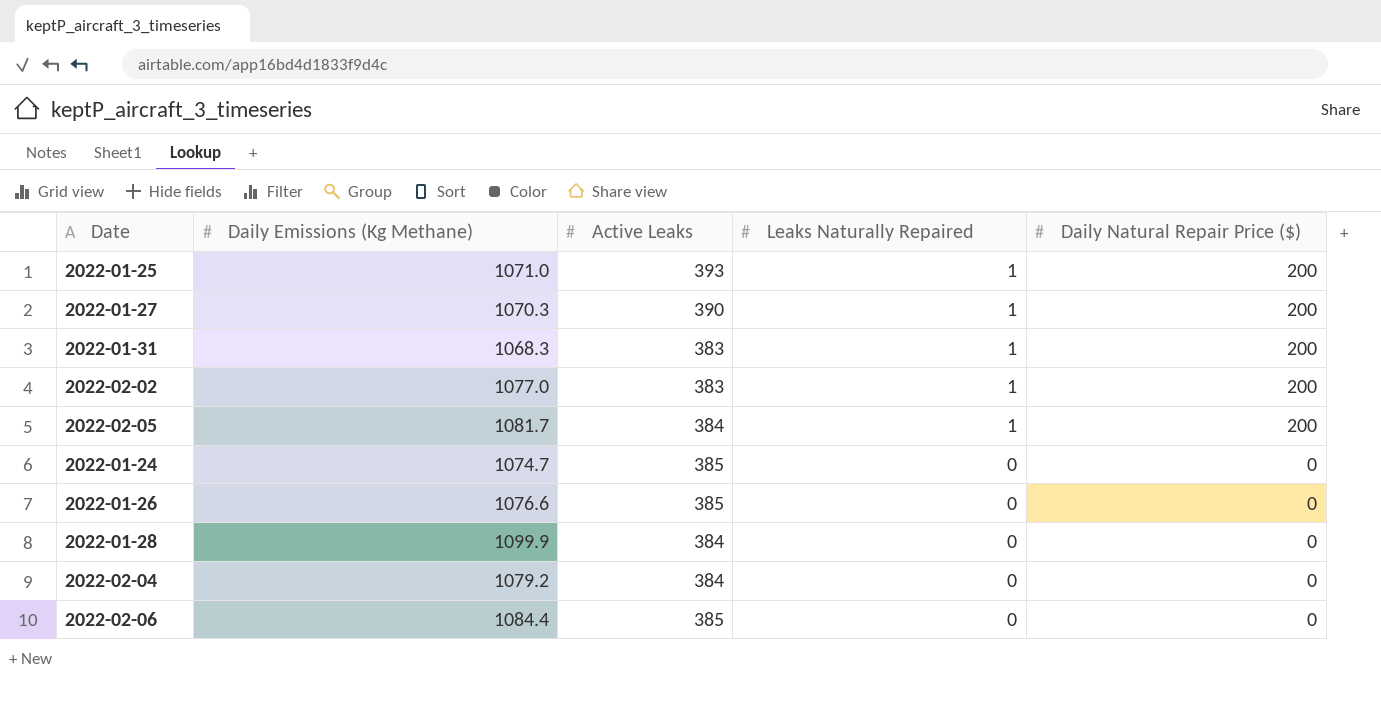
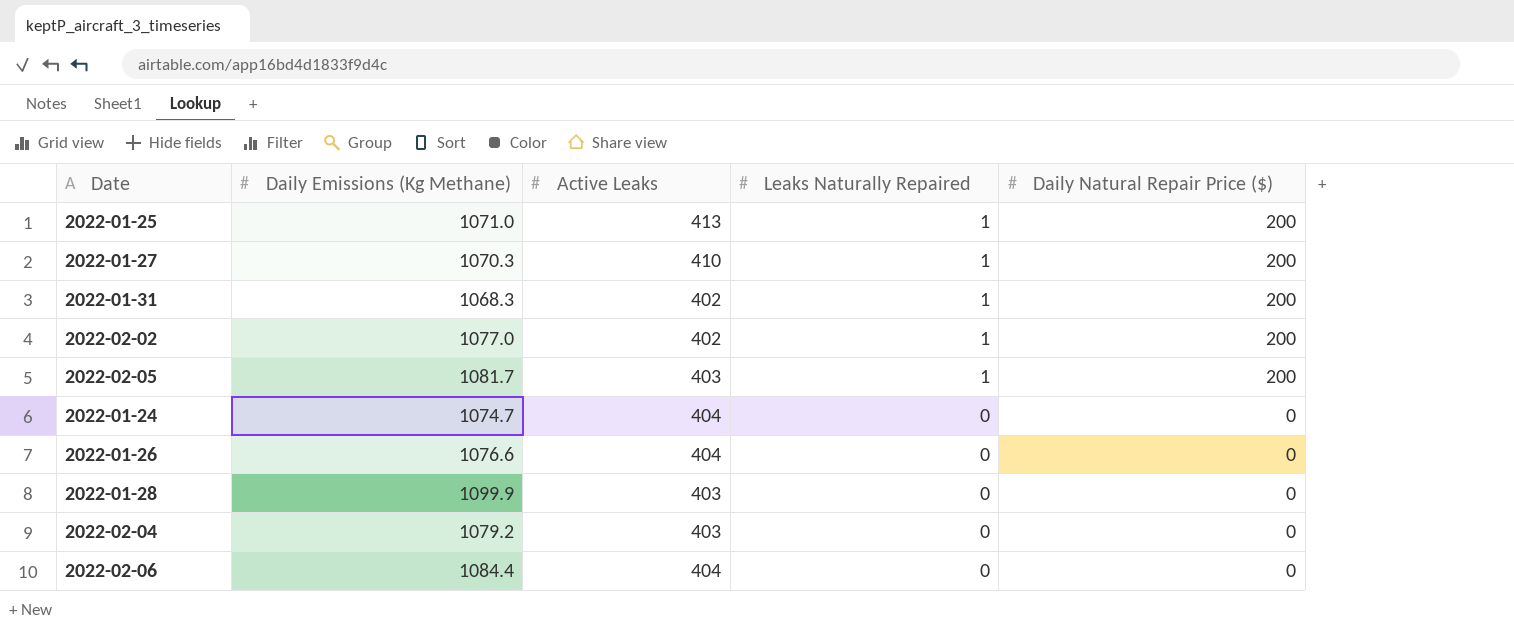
2022-01-25 | Active Leaks: 393 -> 413
2022-01-27 | Active Leaks: 390 -> 410
2022-01-31 | Active Leaks: 383 -> 402
2022-02-02 | Active Leaks: 383 -> 402
2022-02-05 | Active Leaks: 384 -> 403
2022-01-24 | Active Leaks: 385 -> 404
2022-01-26 | Active Leaks: 385 -> 404
2022-01-28 | Active Leaks: 384 -> 403
2022-02-04 | Active Leaks: 384 -> 403
2022-02-06 | Active Leaks: 385 -> 404

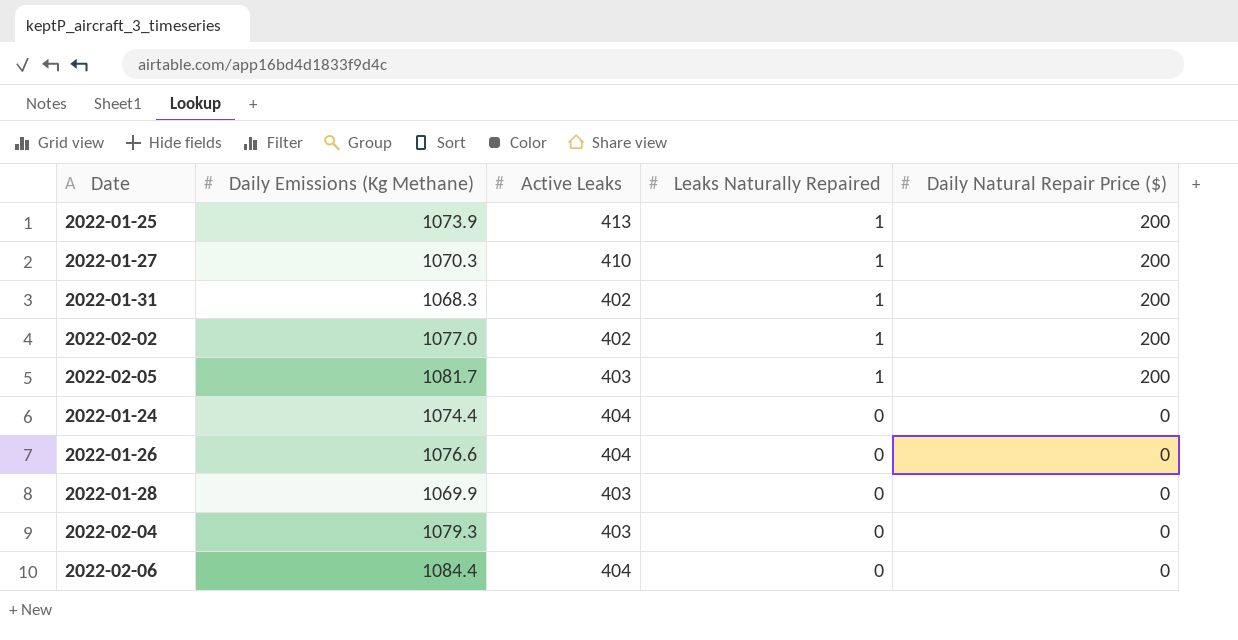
2022-01-25 | Daily Emissions (Kg Methane): 1071.0 -> 1073.9
2022-01-24 | Daily Emissions (Kg Methane): 1074.7 -> 1074.4
2022-01-28 | Daily Emissions (Kg Methane): 1099.9 -> 1069.9
2022-02-04 | Daily Emissions (Kg Methane): 1079.2 -> 1079.3

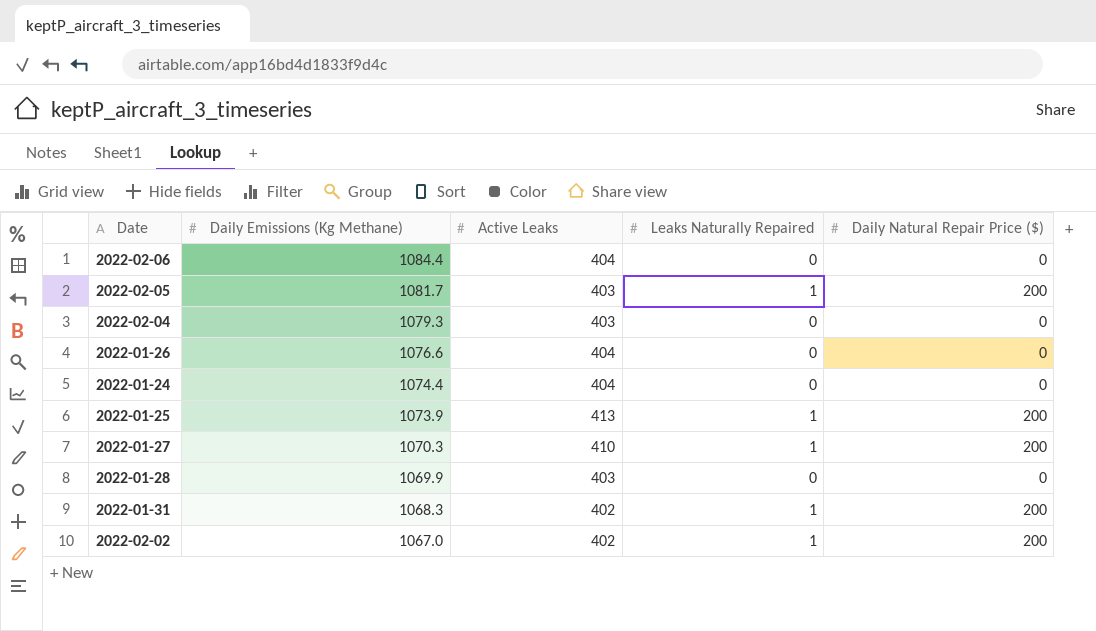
row order: Leaks Naturally Repaired descending -> Daily Emissions (Kg Methane) descending
2022-02-02 | Daily Emissions (Kg Methane): 1077.0 -> 1067.0

